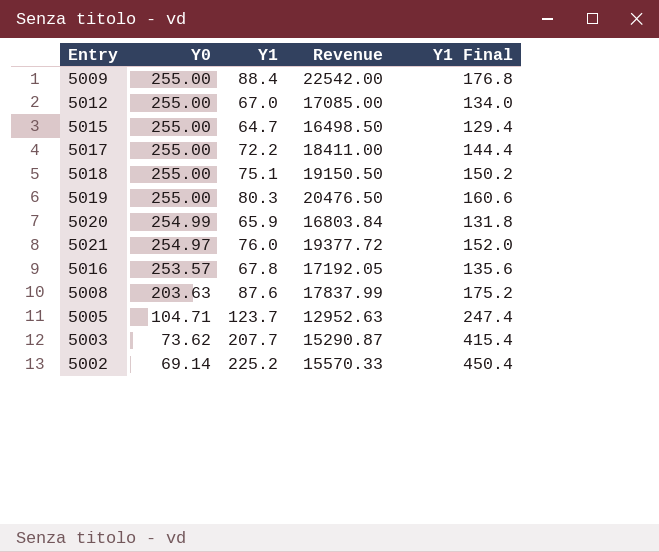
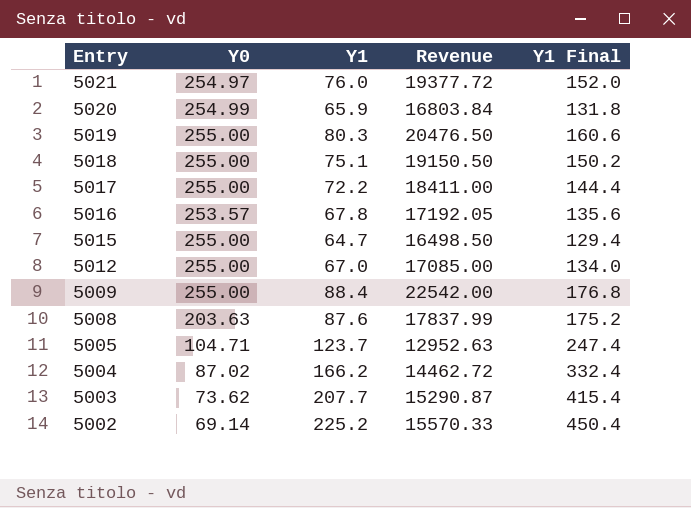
row order: Y0 descending -> Entry descending
row 5004: none -> 87.02 | 166.2 | 14462.72 | 332.4

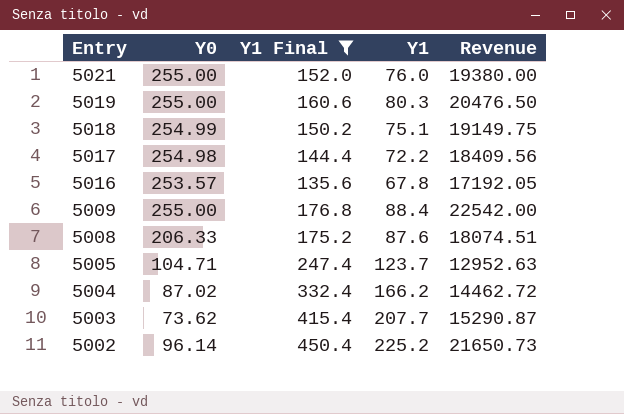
filter: none -> Y1 Final >= 135.6
column Y1 Final | position: 5 -> 3
5021 | Y0: 254.97 -> 255.00
5021 | Revenue: 19377.72 -> 19380.00
5018 | Y0: 255.00 -> 254.99
5018 | Revenue: 19150.50 -> 19149.75
5017 | Y0: 255.00 -> 254.98
5017 | Revenue: 18411.00 -> 18409.56
5008 | Y0: 203.63 -> 206.33
5008 | Revenue: 17837.99 -> 18074.51
5002 | Y0: 69.14 -> 96.14
5002 | Revenue: 15570.33 -> 21650.73

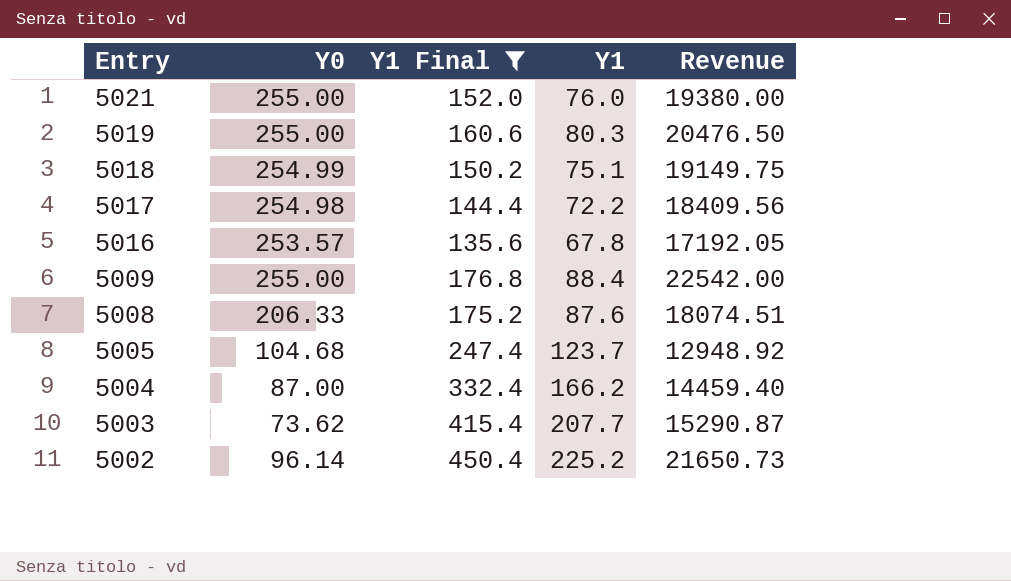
5005 | Y0: 104.71 -> 104.68
5005 | Revenue: 12952.63 -> 12948.92
5004 | Y0: 87.02 -> 87.00
5004 | Revenue: 14462.72 -> 14459.40

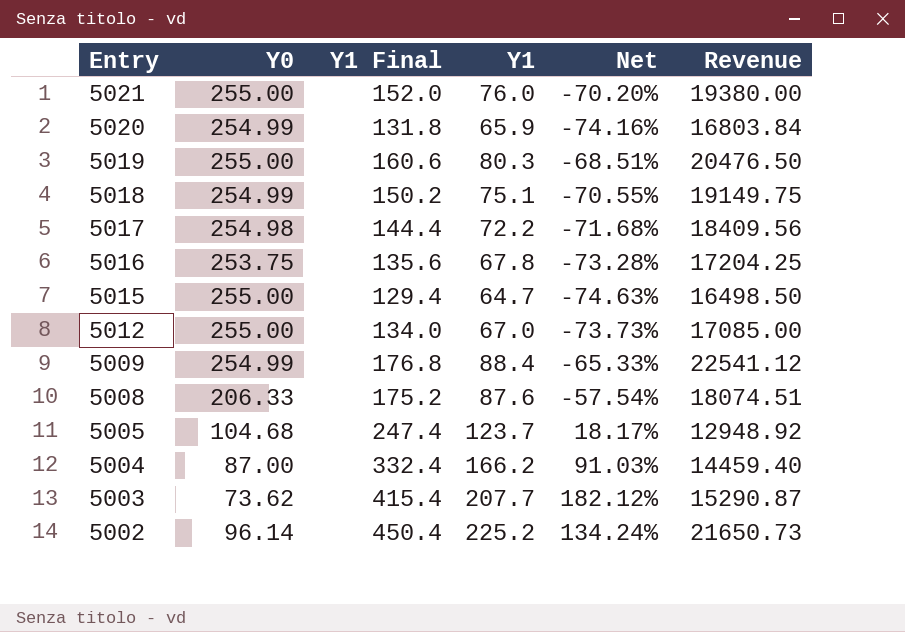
filter: Y1 Final >= 135.6 -> none
column Net | formula: none -> ([Y1] - [Y0]) / [Y0]
5016 | Y0: 253.57 -> 253.75
5016 | Revenue: 17192.05 -> 17204.25
5009 | Y0: 255.00 -> 254.99
5009 | Revenue: 22542.00 -> 22541.12

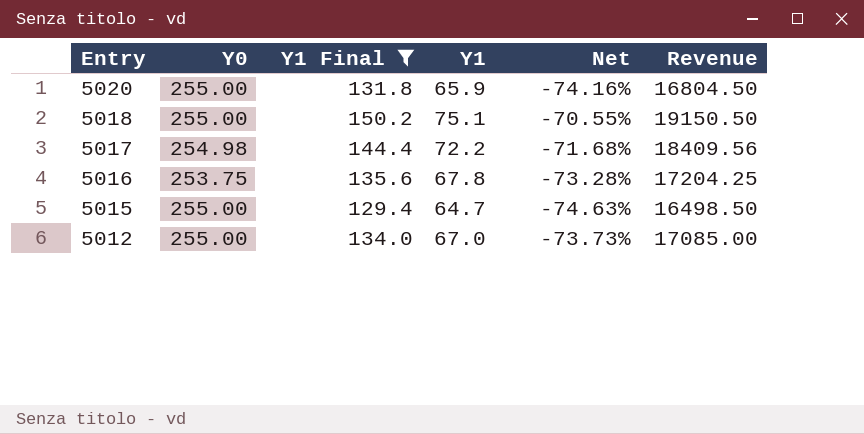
filter: none -> Y1 Final <= 150.2
5020 | Y0: 254.99 -> 255.00
5020 | Revenue: 16803.84 -> 16804.50
5018 | Y0: 254.99 -> 255.00
5018 | Revenue: 19149.75 -> 19150.50

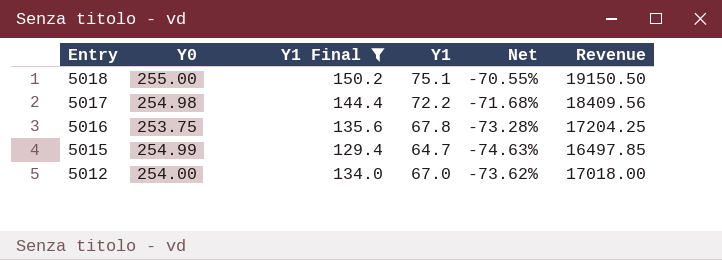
row 5020: 255.00 | 131.8 | 65.9 | -74.16% | 16804.50 -> none
5015 | Y0: 255.00 -> 254.99
5015 | Revenue: 16498.50 -> 16497.85
5012 | Y0: 255.00 -> 254.00
5012 | Net: -73.73% -> -73.62%
5012 | Revenue: 17085.00 -> 17018.00

